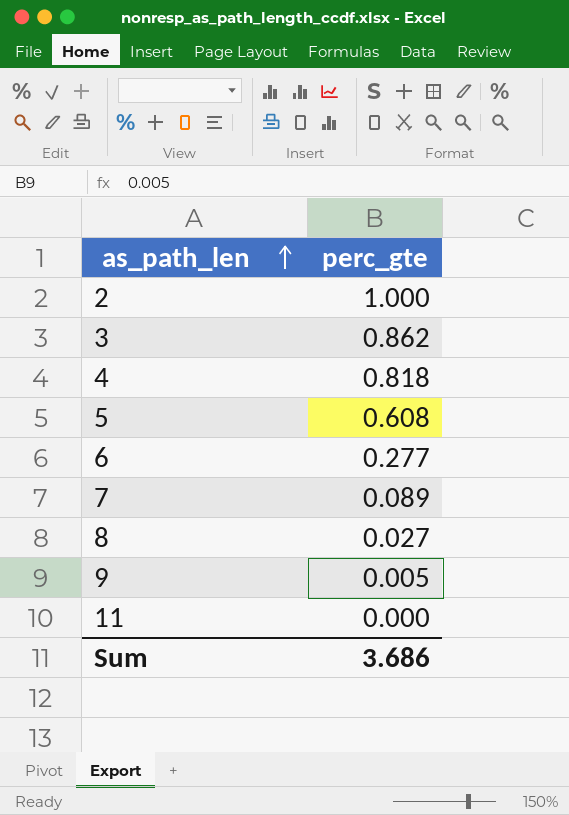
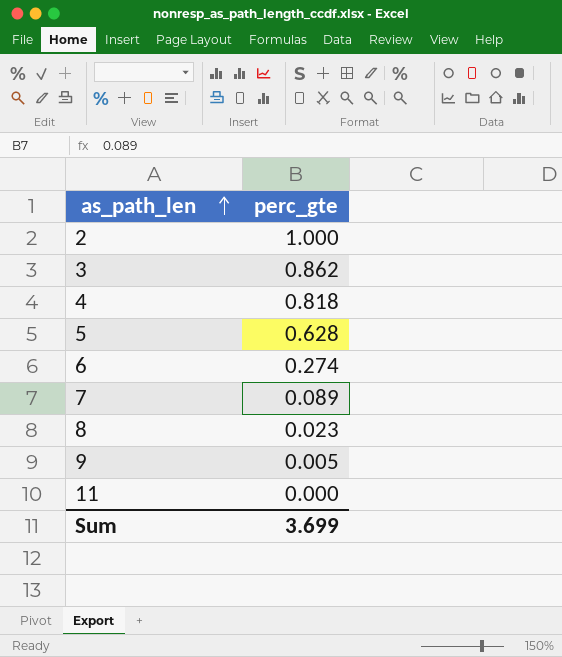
5 | perc_gte: 0.608 -> 0.628
6 | perc_gte: 0.277 -> 0.274
8 | perc_gte: 0.027 -> 0.023
Sum | perc_gte: 3.686 -> 3.699

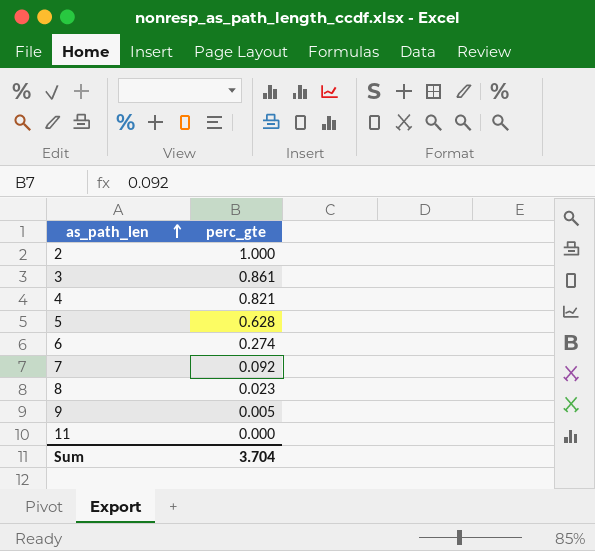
3 | perc_gte: 0.862 -> 0.861
4 | perc_gte: 0.818 -> 0.821
7 | perc_gte: 0.089 -> 0.092
Sum | perc_gte: 3.699 -> 3.704

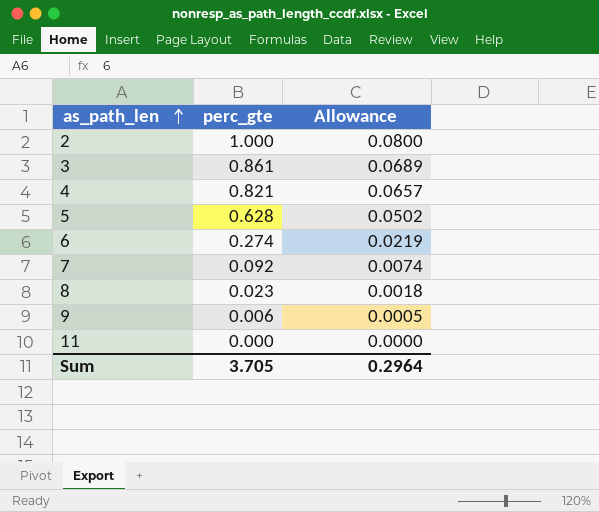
column Allowance | formula: none -> [perc_gte] * 0.08
9 | perc_gte: 0.005 -> 0.006
Sum | perc_gte: 3.704 -> 3.705

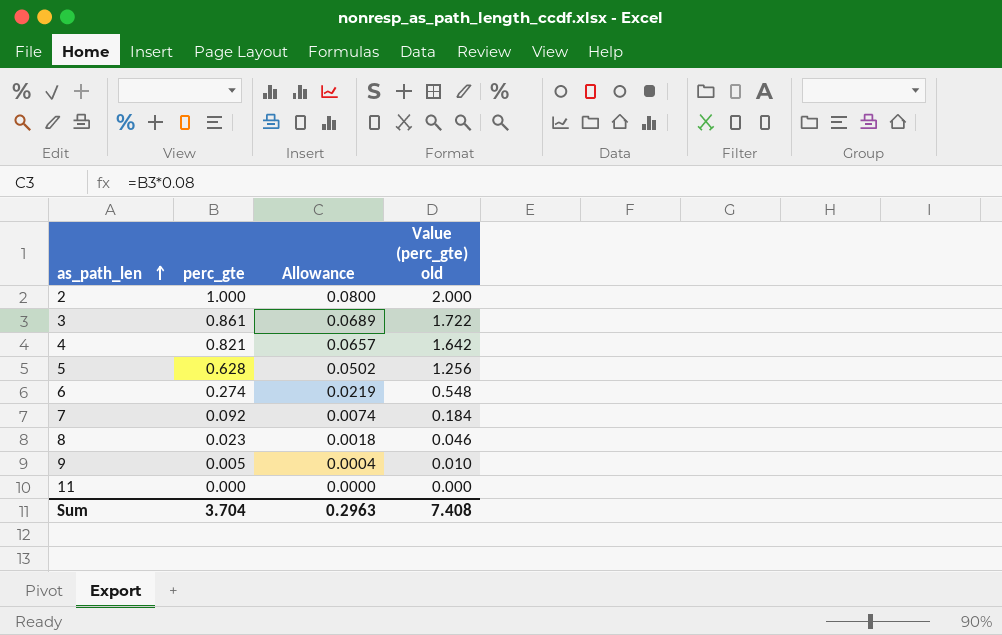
column Value (perc_gte) old | formula: none -> [perc_gte] * 2
9 | perc_gte: 0.006 -> 0.005
9 | Allowance: 0.0005 -> 0.0004
Sum | perc_gte: 3.705 -> 3.704
Sum | Allowance: 0.2964 -> 0.2963

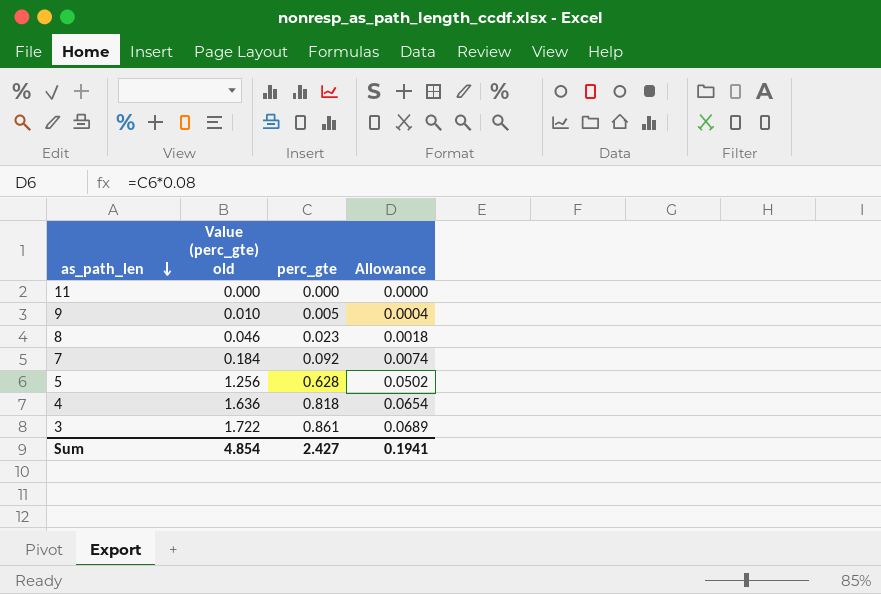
row order: as_path_len ascending -> as_path_len descending
column Value (perc_gte) old | position: 4 -> 2
row 2: 1.000 | 0.0800 | 2.000 -> none
row 6: 0.274 | 0.0219 | 0.548 -> none
4 | Value (perc_gte) old: 1.642 -> 1.636
4 | perc_gte: 0.821 -> 0.818
4 | Allowance: 0.0657 -> 0.0654
Sum | Value (perc_gte) old: 7.408 -> 4.854
Sum | perc_gte: 3.704 -> 2.427
Sum | Allowance: 0.2963 -> 0.1941

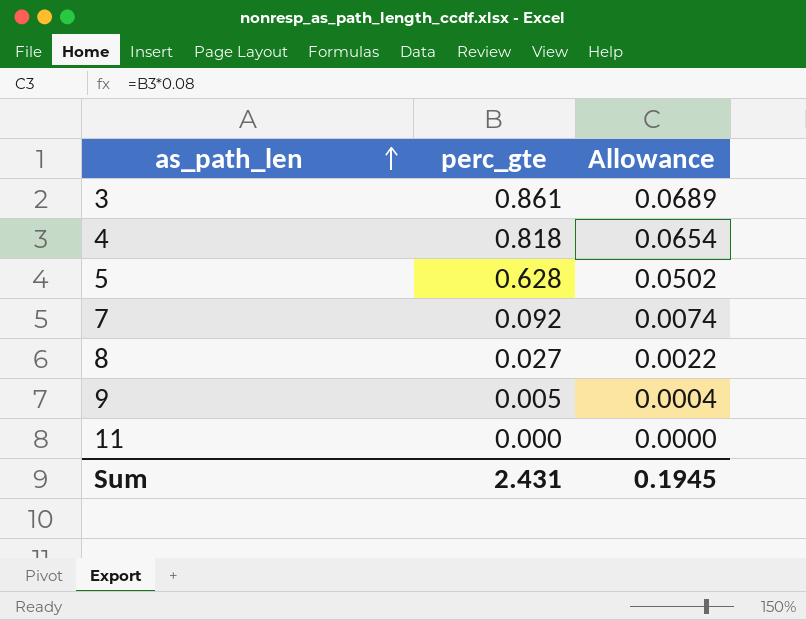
row order: as_path_len descending -> as_path_len ascending
column Value (perc_gte) old | formula: [perc_gte] * 2 -> none
8 | perc_gte: 0.023 -> 0.027
8 | Allowance: 0.0018 -> 0.0022
Sum | perc_gte: 2.427 -> 2.431
Sum | Allowance: 0.1941 -> 0.1945

